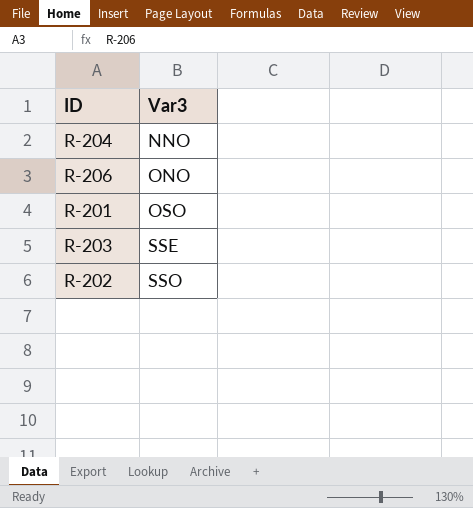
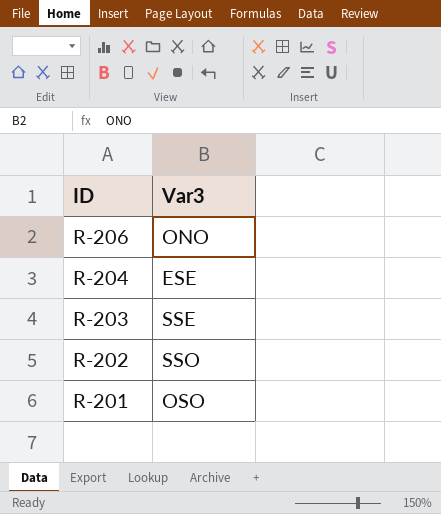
row order: Var3 ascending -> ID descending
R-204 | Var3: NNO -> ESE

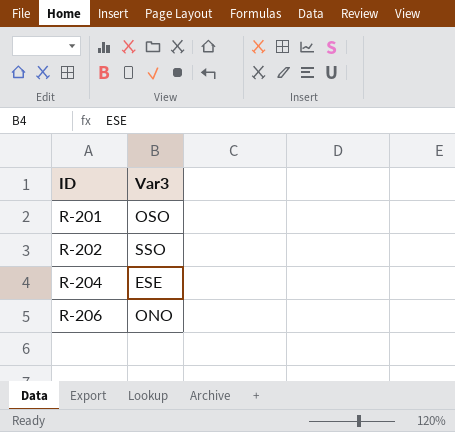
row order: ID descending -> ID ascending
row R-203: SSE -> none

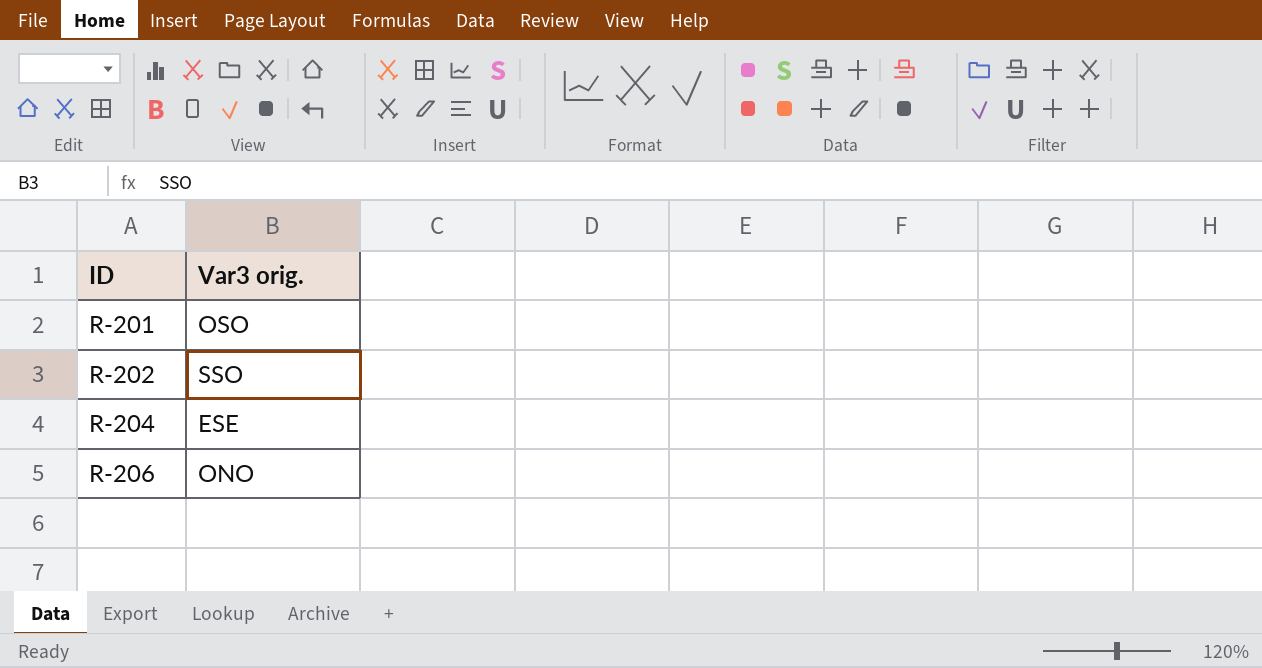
column name: Var3 -> Var3 orig.

